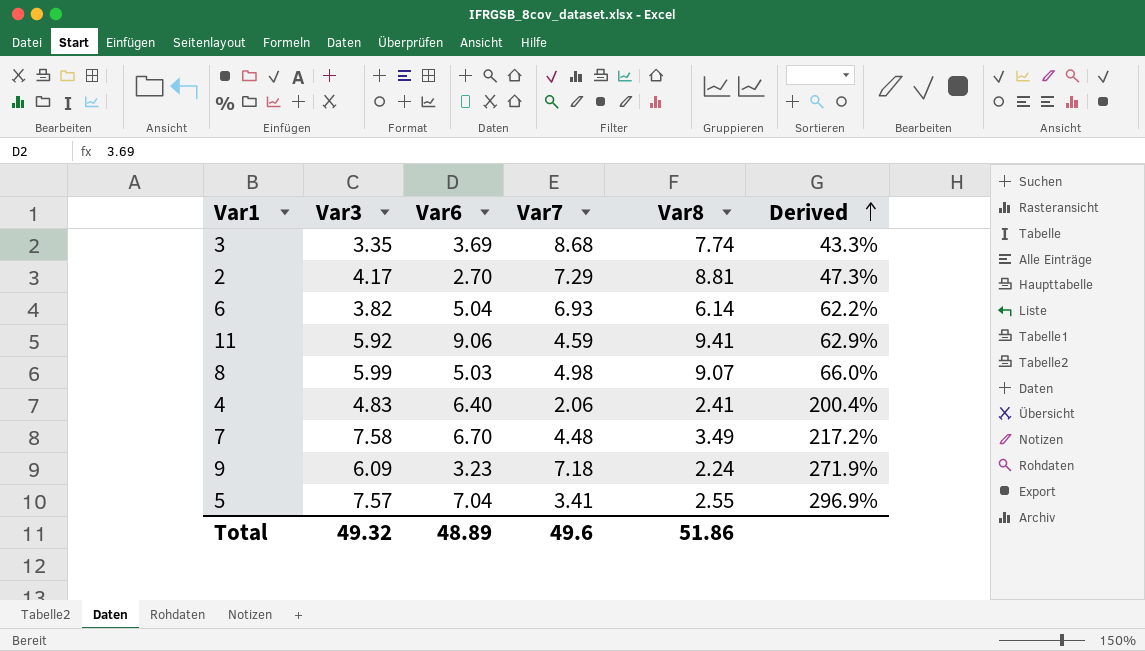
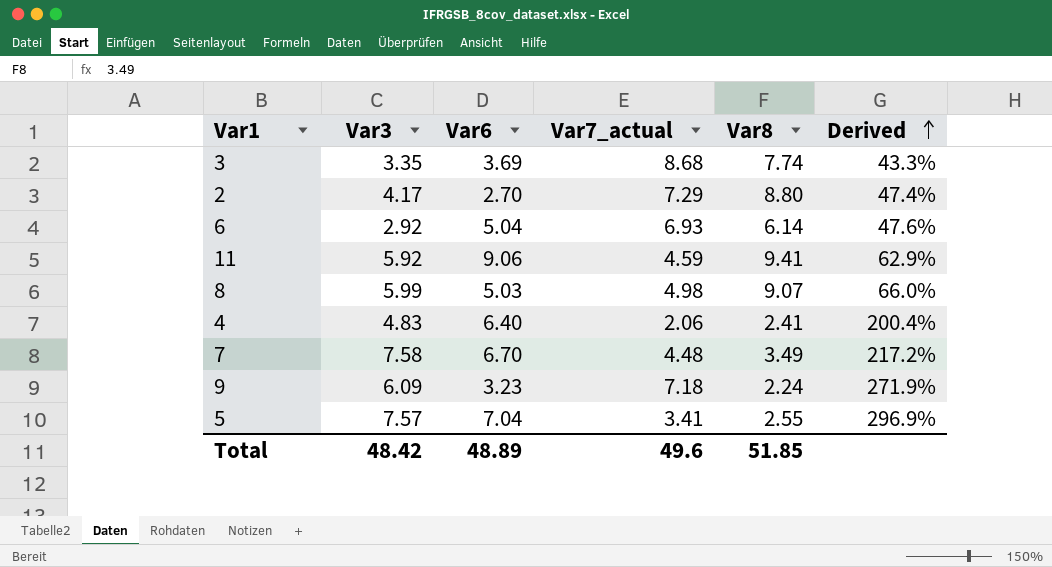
column name: Var7 -> Var7_actual
2 | Var8: 8.81 -> 8.80
2 | Derived: 47.3% -> 47.4%
6 | Var3: 3.82 -> 2.92
6 | Derived: 62.2% -> 47.6%
Total | Var3: 49.32 -> 48.42
Total | Var8: 51.86 -> 51.85

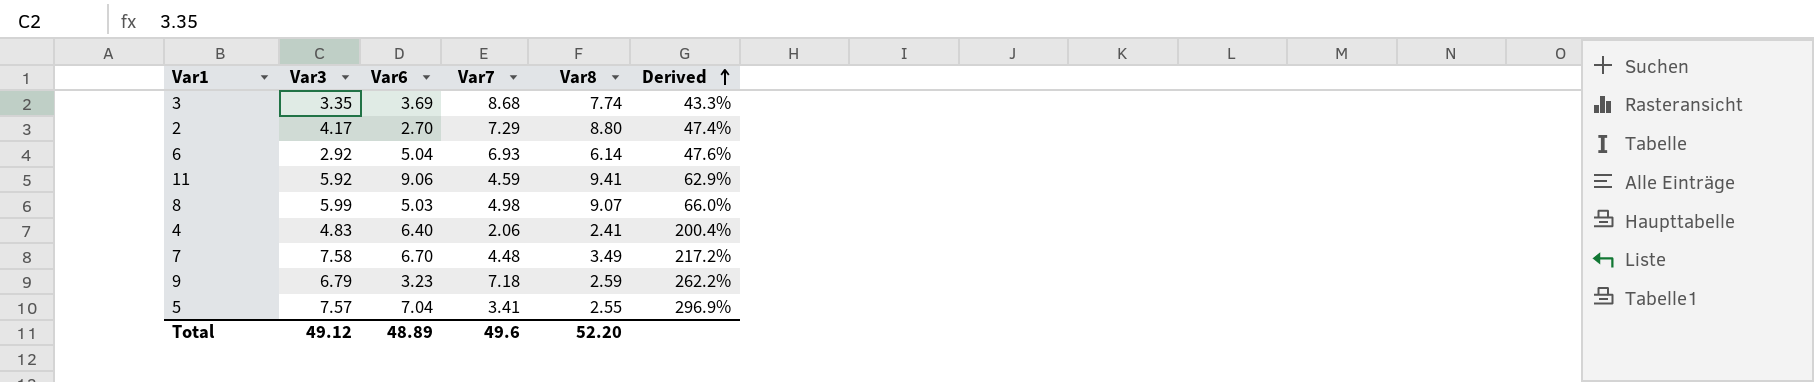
column name: Var7_actual -> Var7
9 | Var3: 6.09 -> 6.79
9 | Var8: 2.24 -> 2.59
9 | Derived: 271.9% -> 262.2%
Total | Var3: 48.42 -> 49.12
Total | Var8: 51.85 -> 52.20

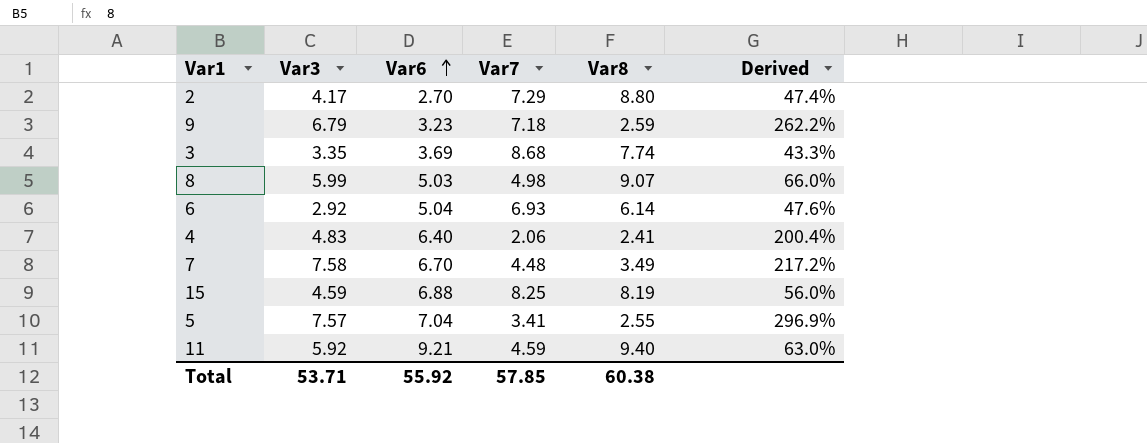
row order: Derived ascending -> Var6 ascending
row 15: none -> 4.59 | 6.88 | 8.25 | 8.19 | 56.0%
11 | Var6: 9.06 -> 9.21
11 | Var8: 9.41 -> 9.40
11 | Derived: 62.9% -> 63.0%
Total | Var3: 49.12 -> 53.71
Total | Var6: 48.89 -> 55.92
Total | Var7: 49.6 -> 57.85
Total | Var8: 52.20 -> 60.38

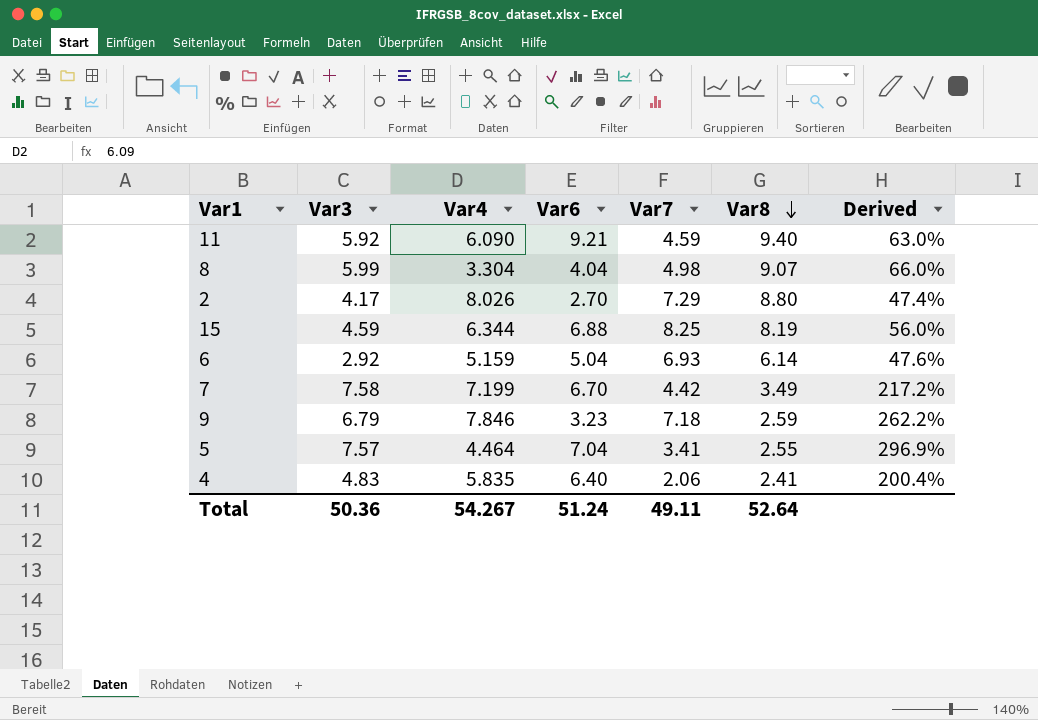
row order: Var6 ascending -> Var8 descending
column Var4 | position: none -> 3
row 3: 3.35 | 3.69 | 8.68 | 7.74 | 43.3% -> none
8 | Var6: 5.03 -> 4.04
7 | Var7: 4.48 -> 4.42
Total | Var3: 53.71 -> 50.36
Total | Var6: 55.92 -> 51.24
Total | Var7: 57.85 -> 49.11
Total | Var8: 60.38 -> 52.64

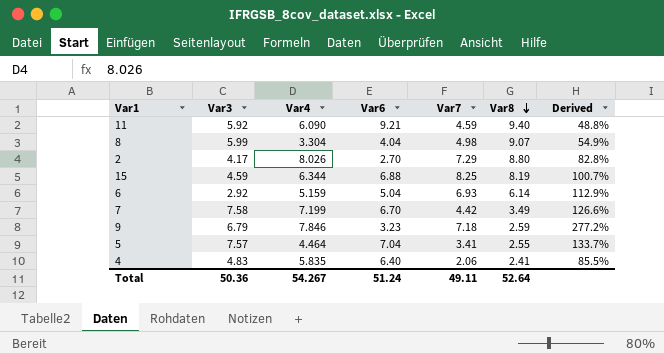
column Derived | formula: [Var3] / [Var8] -> [Var7] / [Var8]

